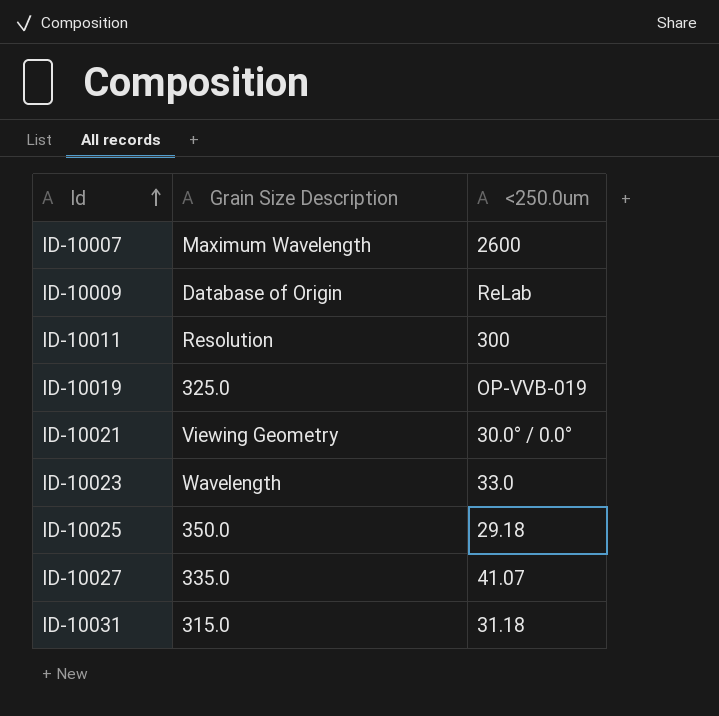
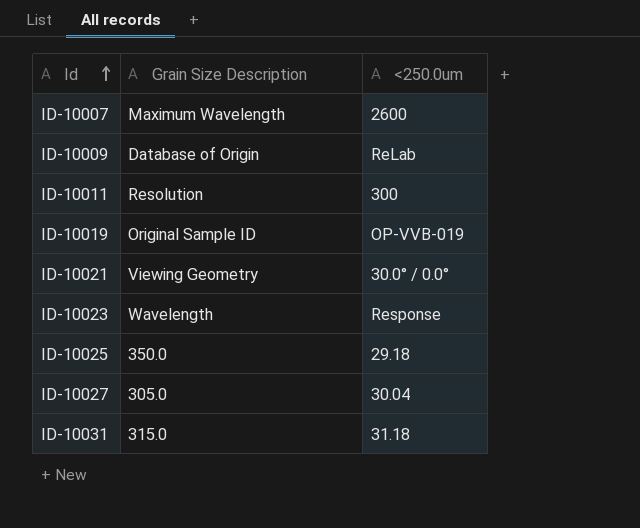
ID-10019 | Grain Size Description: 325.0 -> Original Sample ID
ID-10023 | <250.0um: 33.0 -> Response
ID-10027 | Grain Size Description: 335.0 -> 305.0
ID-10027 | <250.0um: 41.07 -> 30.04

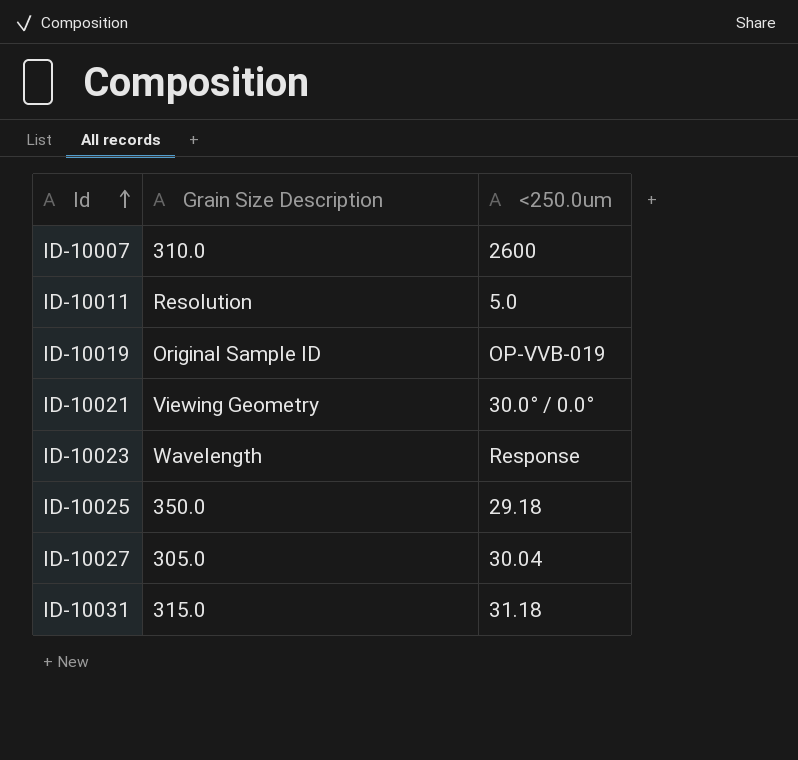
row ID-10009: Database of Origin | ReLab -> none
ID-10007 | Grain Size Description: Maximum Wavelength -> 310.0
ID-10011 | <250.0um: 300 -> 5.0

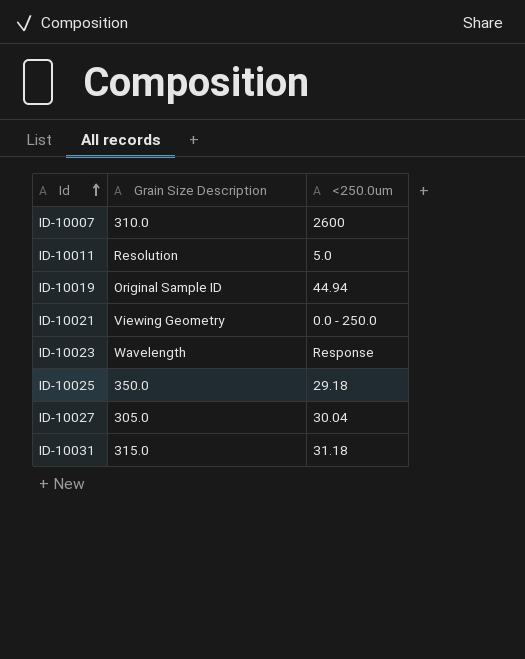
ID-10019 | <250.0um: OP-VVB-019 -> 44.94
ID-10021 | <250.0um: 30.0° / 0.0° -> 0.0 - 250.0

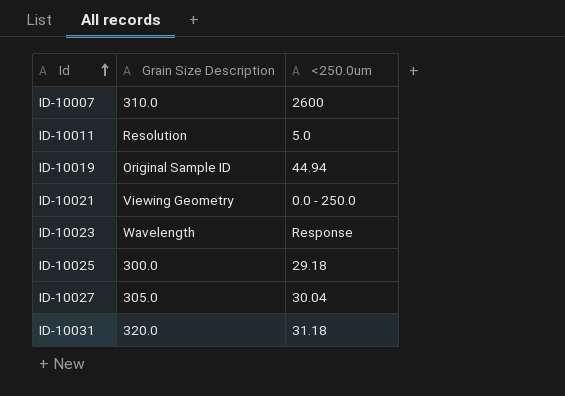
ID-10025 | Grain Size Description: 350.0 -> 300.0
ID-10031 | Grain Size Description: 315.0 -> 320.0

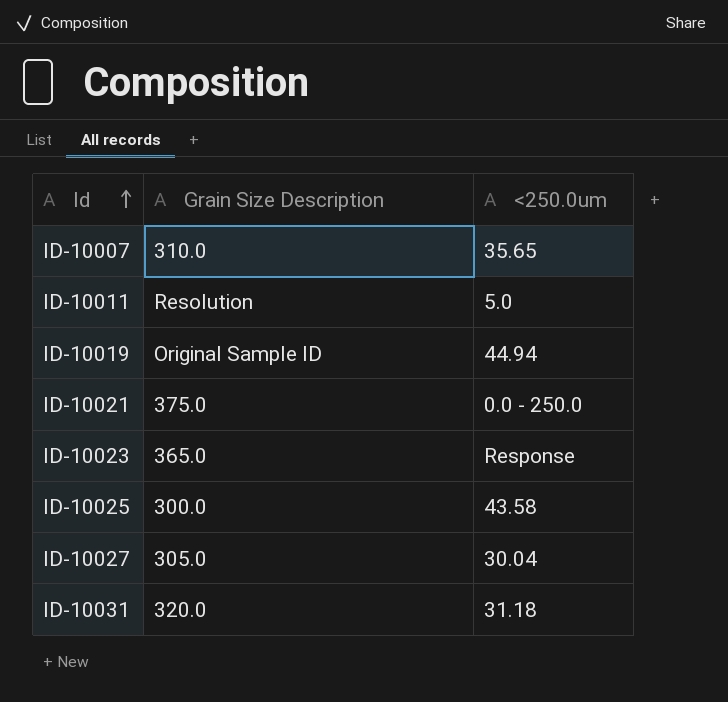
ID-10007 | <250.0um: 2600 -> 35.65
ID-10021 | Grain Size Description: Viewing Geometry -> 375.0
ID-10023 | Grain Size Description: Wavelength -> 365.0
ID-10025 | <250.0um: 29.18 -> 43.58

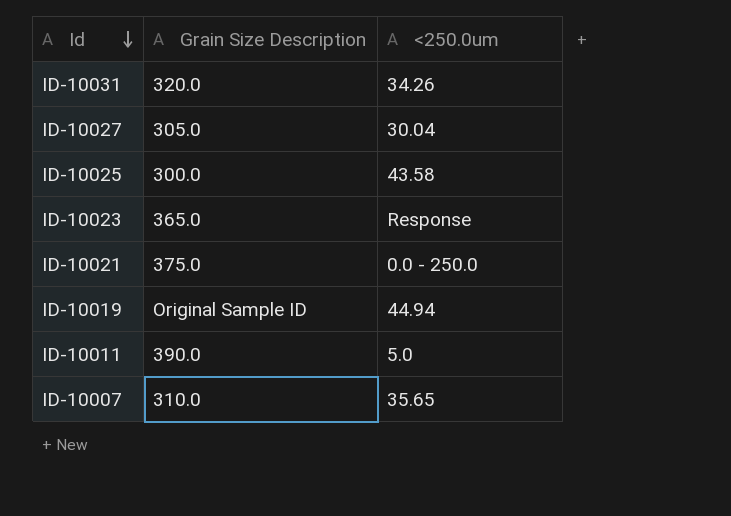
row order: Id ascending -> Id descending
ID-10031 | <250.0um: 31.18 -> 34.26
ID-10011 | Grain Size Description: Resolution -> 390.0

